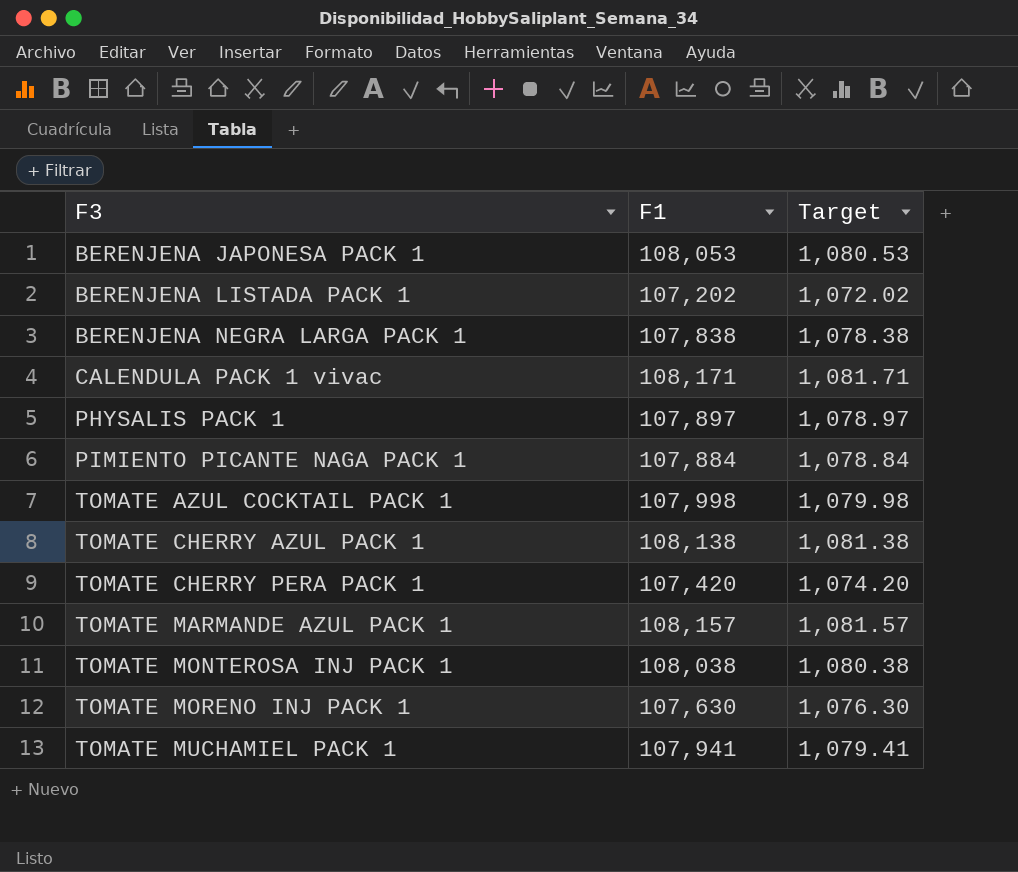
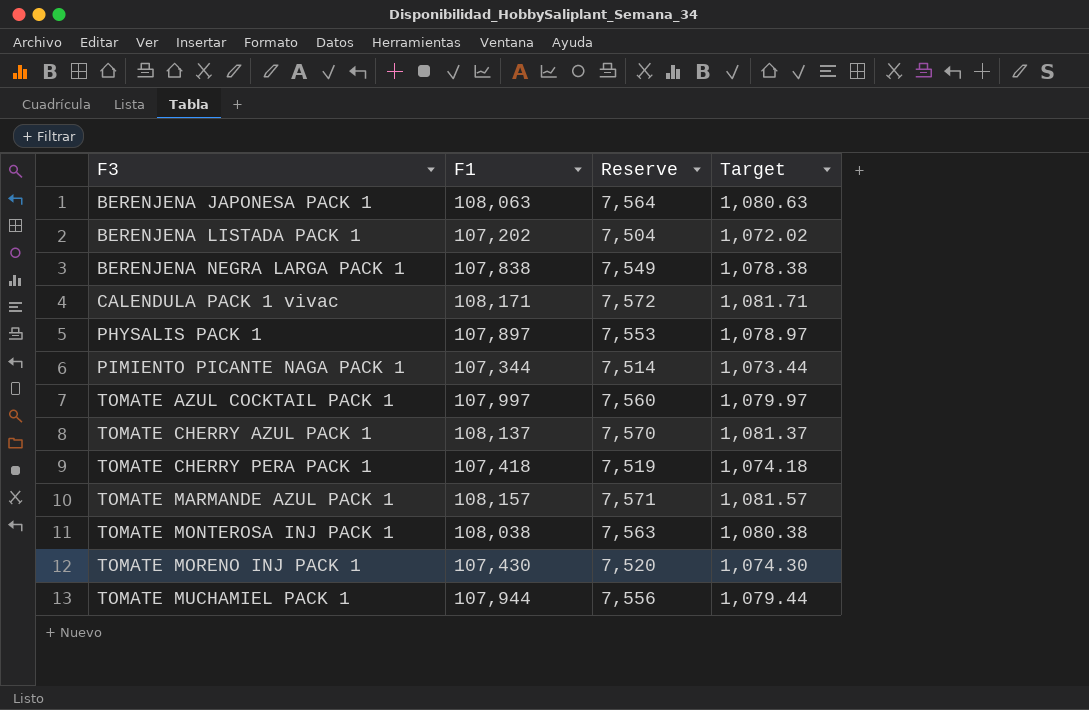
column Reserve | formula: none -> [F1] * 0.07
BERENJENA JAPONESA PACK 1 | F1: 108,053 -> 108,063
BERENJENA JAPONESA PACK 1 | Target: 1,080.53 -> 1,080.63
PIMIENTO PICANTE NAGA PACK 1 | F1: 107,884 -> 107,344
PIMIENTO PICANTE NAGA PACK 1 | Target: 1,078.84 -> 1,073.44
TOMATE AZUL COCKTAIL PACK 1 | F1: 107,998 -> 107,997
TOMATE AZUL COCKTAIL PACK 1 | Target: 1,079.98 -> 1,079.97
TOMATE CHERRY AZUL PACK 1 | F1: 108,138 -> 108,137
TOMATE CHERRY AZUL PACK 1 | Target: 1,081.38 -> 1,081.37
TOMATE CHERRY PERA PACK 1 | F1: 107,420 -> 107,418
TOMATE CHERRY PERA PACK 1 | Target: 1,074.20 -> 1,074.18
TOMATE MORENO INJ PACK 1 | F1: 107,630 -> 107,430
TOMATE MORENO INJ PACK 1 | Target: 1,076.30 -> 1,074.30
TOMATE MUCHAMIEL PACK 1 | F1: 107,941 -> 107,944
TOMATE MUCHAMIEL PACK 1 | Target: 1,079.41 -> 1,079.44

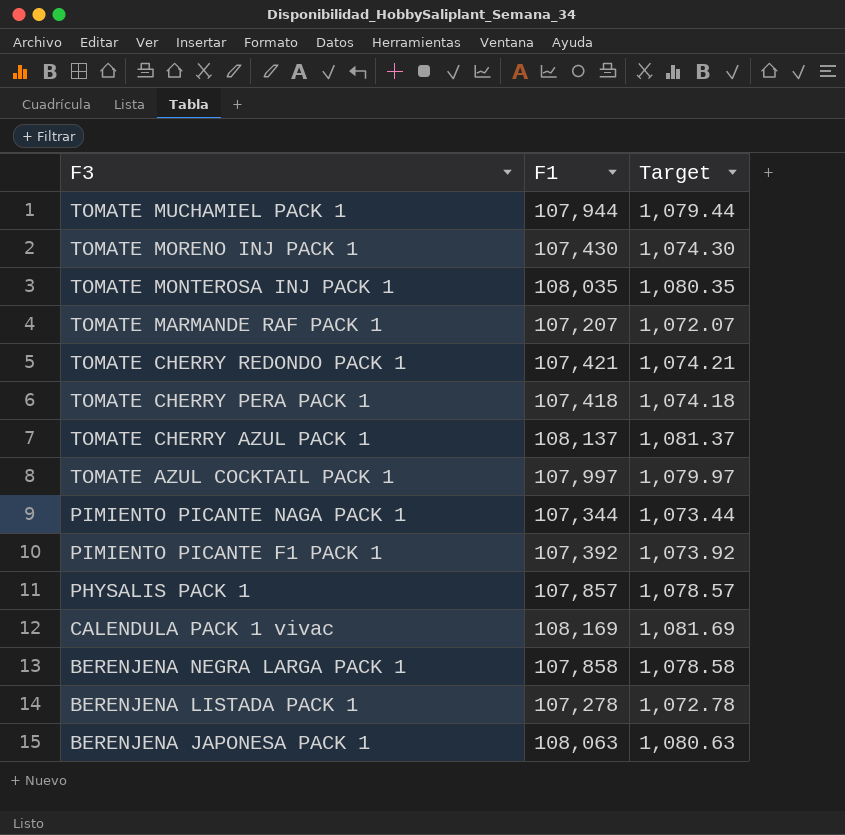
row order: F3 ascending -> F3 descending
column Reserve | formula: [F1] * 0.07 -> none
row TOMATE MARMANDE AZUL PACK 1: 108,157 | 7,571 | 1,081.57 -> none
TOMATE MONTEROSA INJ PACK 1 | F1: 108,038 -> 108,035
TOMATE MONTEROSA INJ PACK 1 | Target: 1,080.38 -> 1,080.35
row TOMATE MARMANDE RAF PACK 1: none -> 107,207 | 1,072.07
row TOMATE CHERRY REDONDO PACK 1: none -> 107,421 | 1,074.21
row PIMIENTO PICANTE F1 PACK 1: none -> 107,392 | 1,073.92
PHYSALIS PACK 1 | F1: 107,897 -> 107,857
PHYSALIS PACK 1 | Target: 1,078.97 -> 1,078.57
CALENDULA PACK 1 vivac | F1: 108,171 -> 108,169
CALENDULA PACK 1 vivac | Target: 1,081.71 -> 1,081.69
BERENJENA NEGRA LARGA PACK 1 | F1: 107,838 -> 107,858
BERENJENA NEGRA LARGA PACK 1 | Target: 1,078.38 -> 1,078.58
BERENJENA LISTADA PACK 1 | F1: 107,202 -> 107,278
BERENJENA LISTADA PACK 1 | Target: 1,072.02 -> 1,072.78

